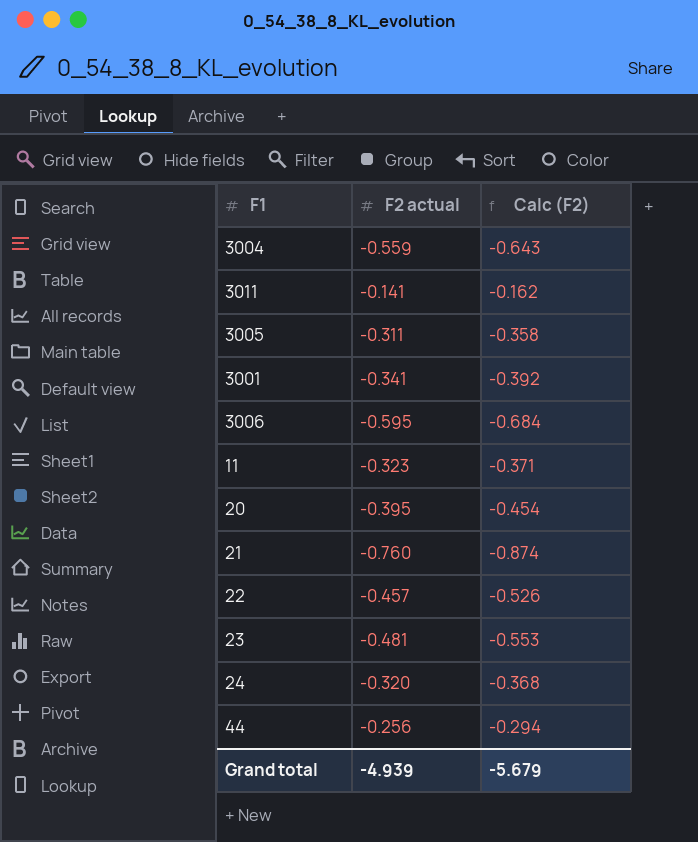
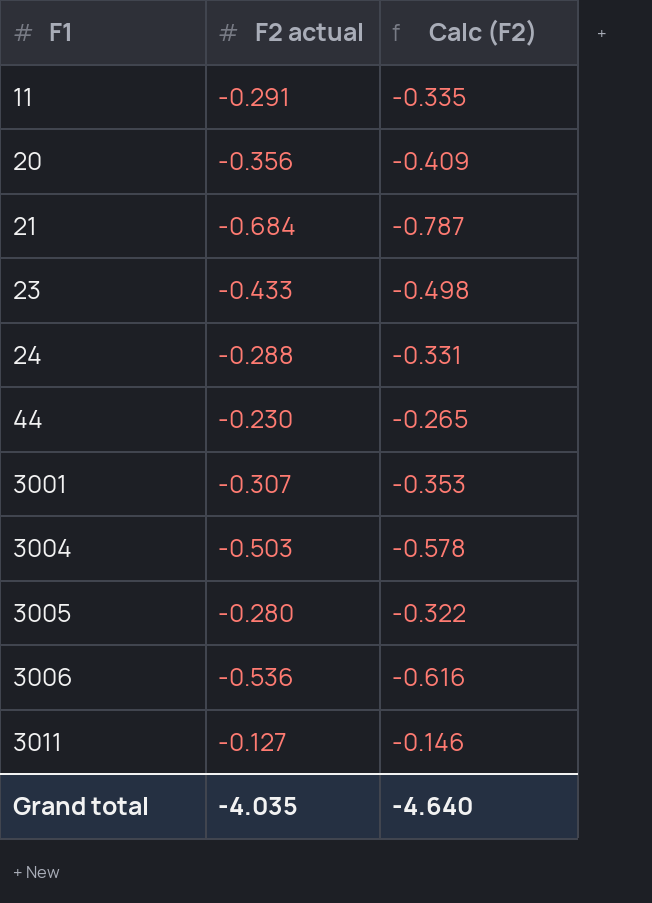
row order: none -> F1 ascending
row 22: -0.457 | -0.526 -> none
11 | F2 actual: -0.323 -> -0.291
11 | Calc (F2): -0.371 -> -0.335
20 | F2 actual: -0.395 -> -0.356
20 | Calc (F2): -0.454 -> -0.409
21 | F2 actual: -0.760 -> -0.684
21 | Calc (F2): -0.874 -> -0.787
23 | F2 actual: -0.481 -> -0.433
23 | Calc (F2): -0.553 -> -0.498
24 | F2 actual: -0.320 -> -0.288
24 | Calc (F2): -0.368 -> -0.331
44 | F2 actual: -0.256 -> -0.230
44 | Calc (F2): -0.294 -> -0.265
3001 | F2 actual: -0.341 -> -0.307
3001 | Calc (F2): -0.392 -> -0.353
3004 | F2 actual: -0.559 -> -0.503
3004 | Calc (F2): -0.643 -> -0.578
3005 | F2 actual: -0.311 -> -0.280
3005 | Calc (F2): -0.358 -> -0.322
3006 | F2 actual: -0.595 -> -0.536
3006 | Calc (F2): -0.684 -> -0.616
3011 | F2 actual: -0.141 -> -0.127
3011 | Calc (F2): -0.162 -> -0.146
Grand total | F2 actual: -4.939 -> -4.035
Grand total | Calc (F2): -5.679 -> -4.640

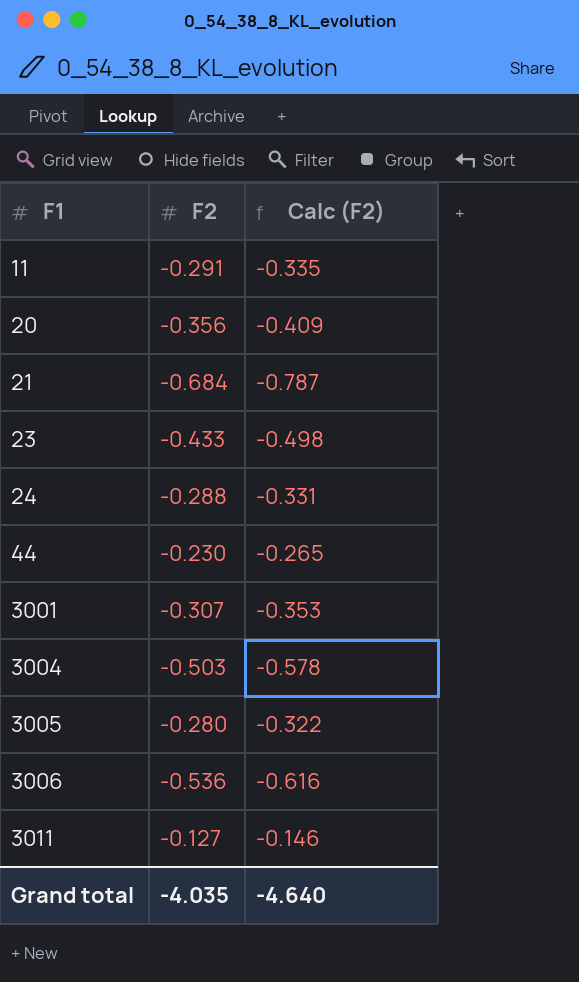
column name: F2 actual -> F2

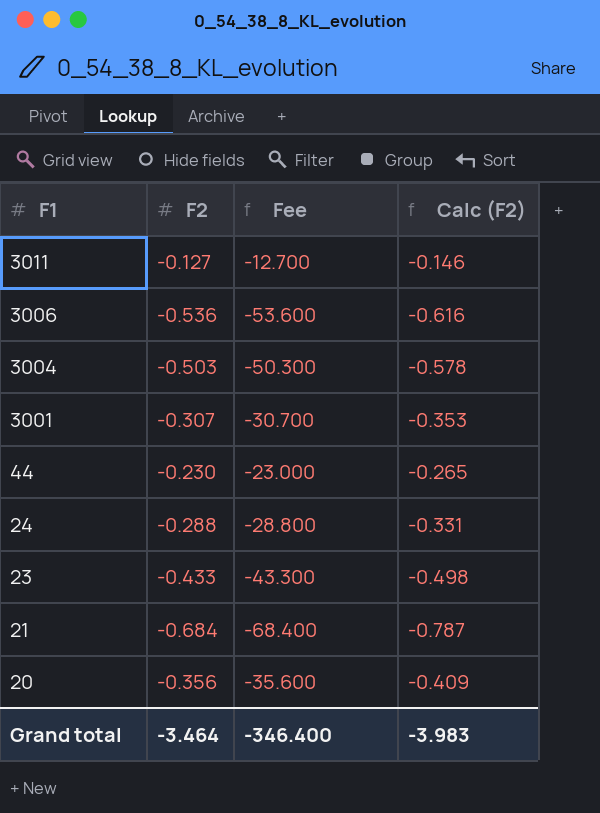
row order: F1 ascending -> F1 descending
column Fee | formula: none -> [F2] * 100
row 11: -0.291 | -0.335 -> none
row 3005: -0.280 | -0.322 -> none
Grand total | F2: -4.035 -> -3.464
Grand total | Calc (F2): -4.640 -> -3.983

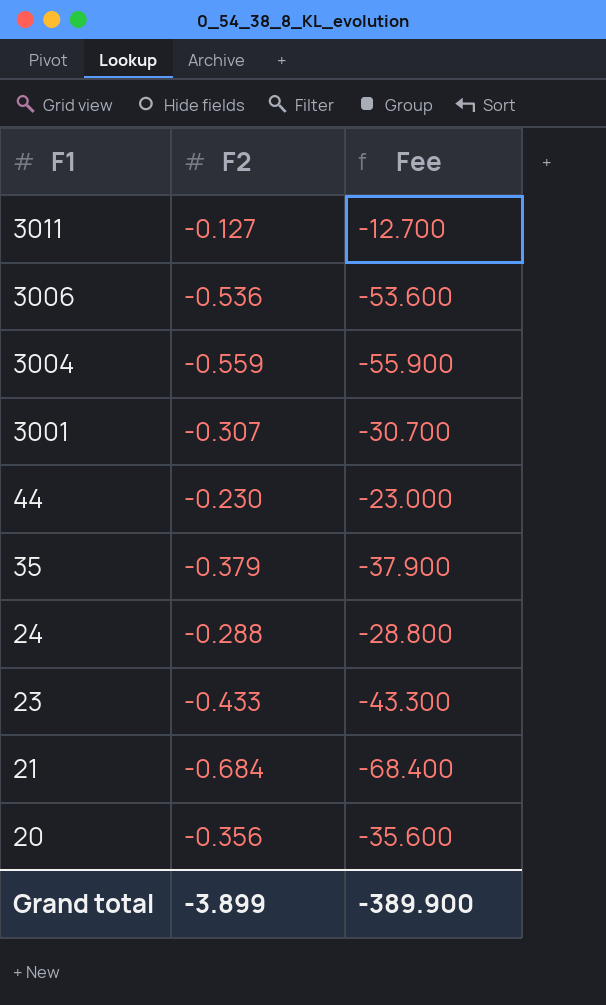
column Calc (F2) | formula: [F2] * 1.15 -> none
3004 | F2: -0.503 -> -0.559
3004 | Fee: -50.300 -> -55.900
row 35: none -> -0.379 | -37.900
Grand total | F2: -3.464 -> -3.899
Grand total | Fee: -346.400 -> -389.900

